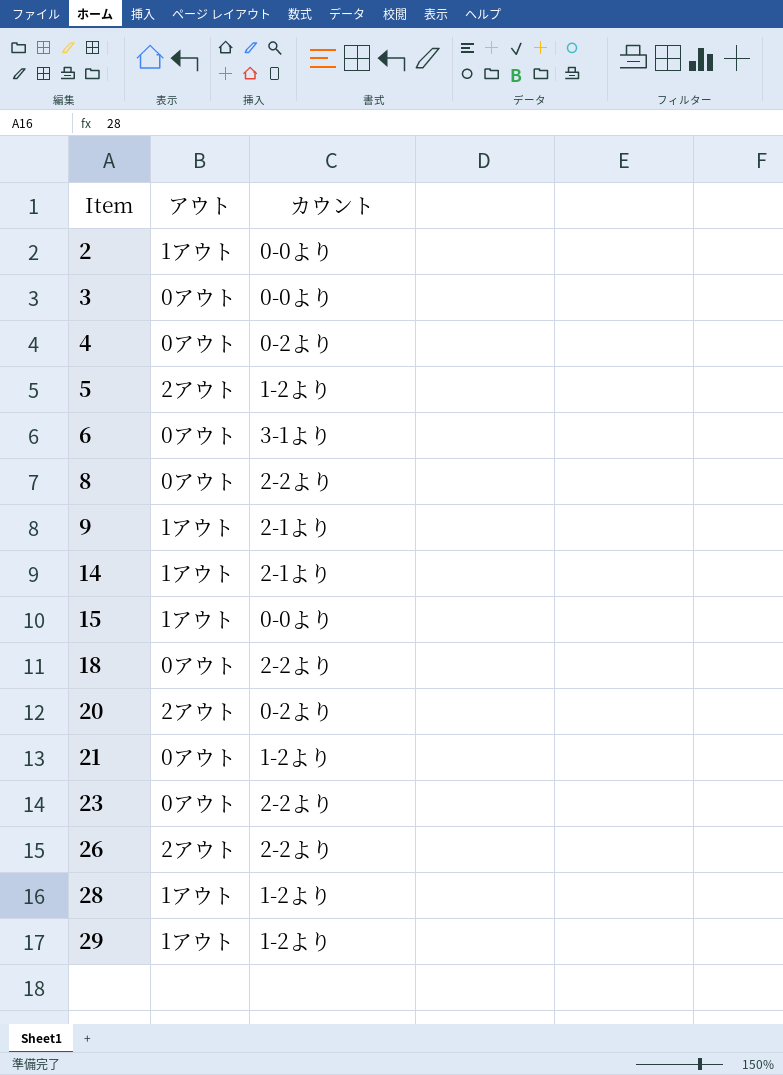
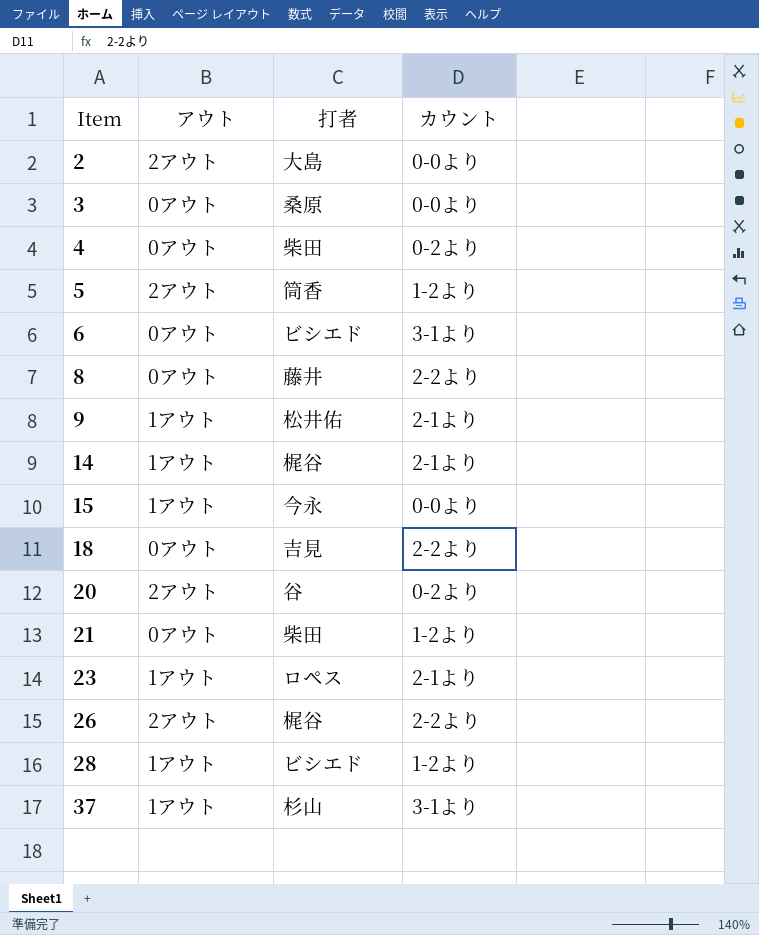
column 打者 | position: none -> 3
row 29: 1アウト | 1-2より -> none
2 | アウト: 1アウト -> 2アウト
23 | アウト: 0アウト -> 1アウト
23 | カウント: 2-2より -> 2-1より
row 37: none -> 1アウト | 杉山 | 3-1より

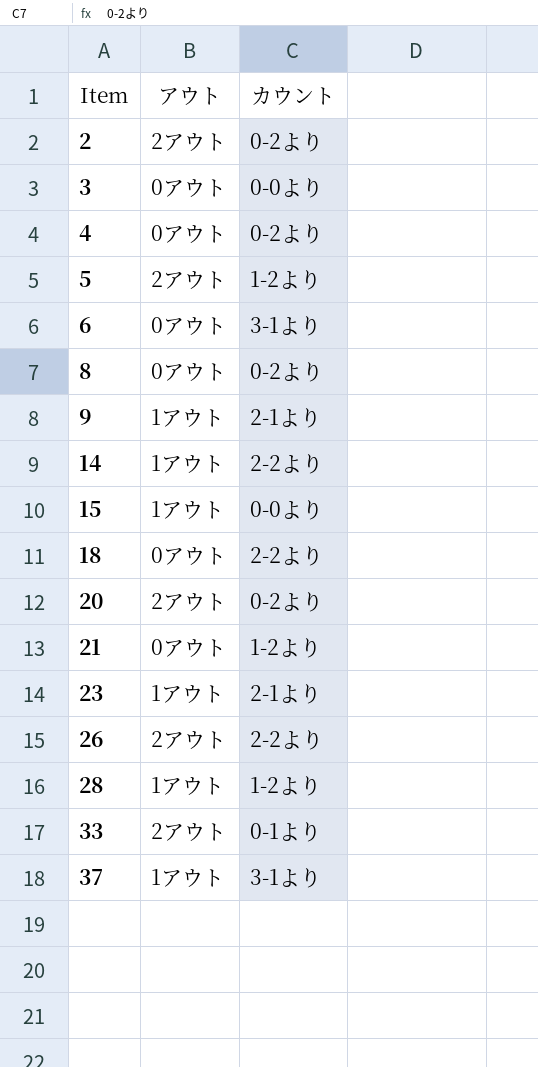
column 打者 | position: 3 -> none
2 | カウント: 0-0より -> 0-2より
8 | カウント: 2-2より -> 0-2より
14 | カウント: 2-1より -> 2-2より
row 33: none -> 2アウト | 0-1より

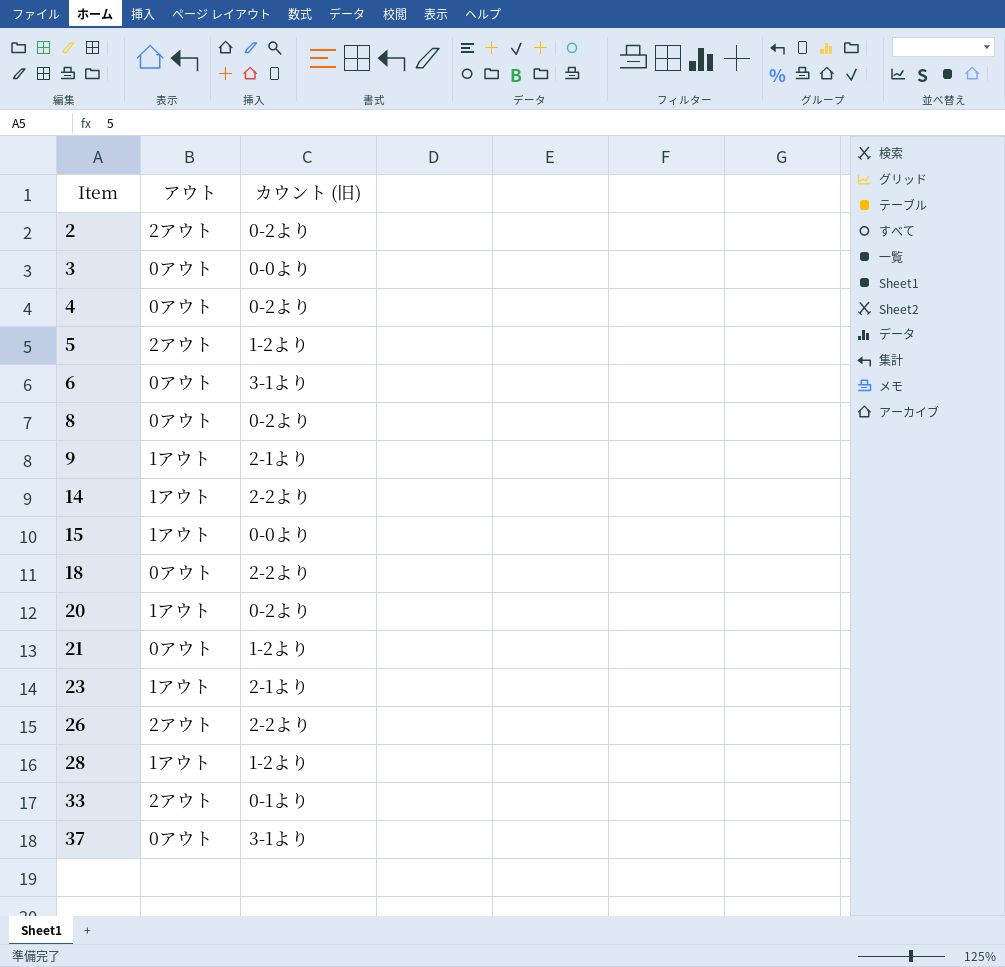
column name: カウント -> カウント (旧)
20 | アウト: 2アウト -> 1アウト
37 | アウト: 1アウト -> 0アウト

